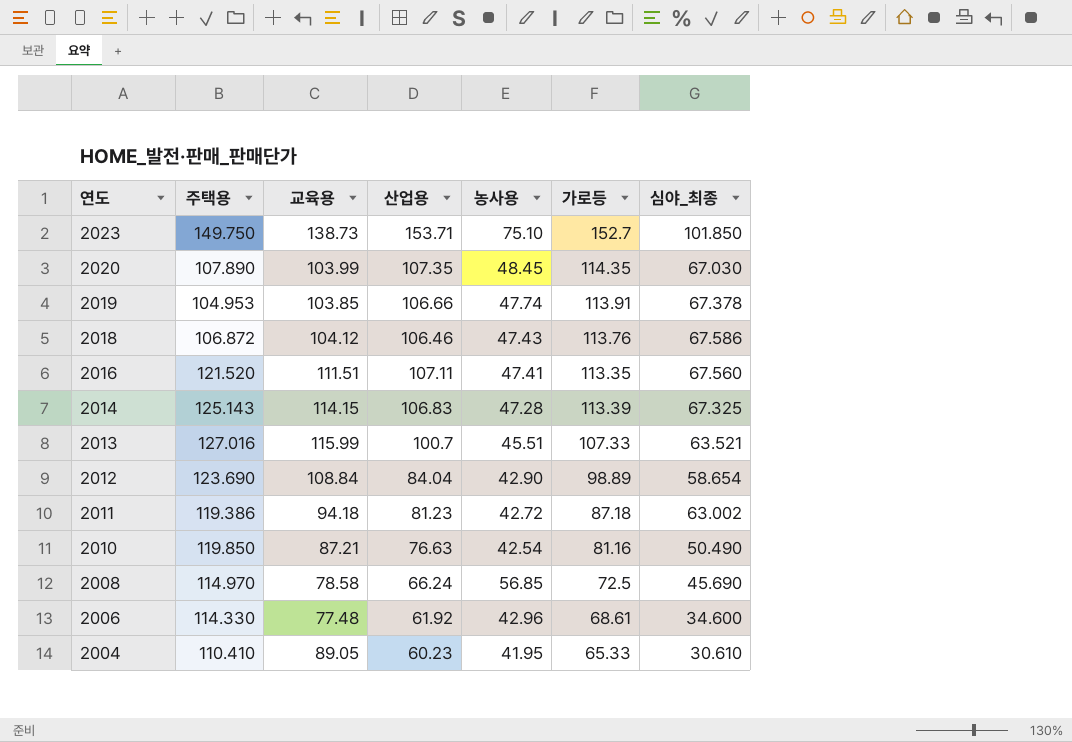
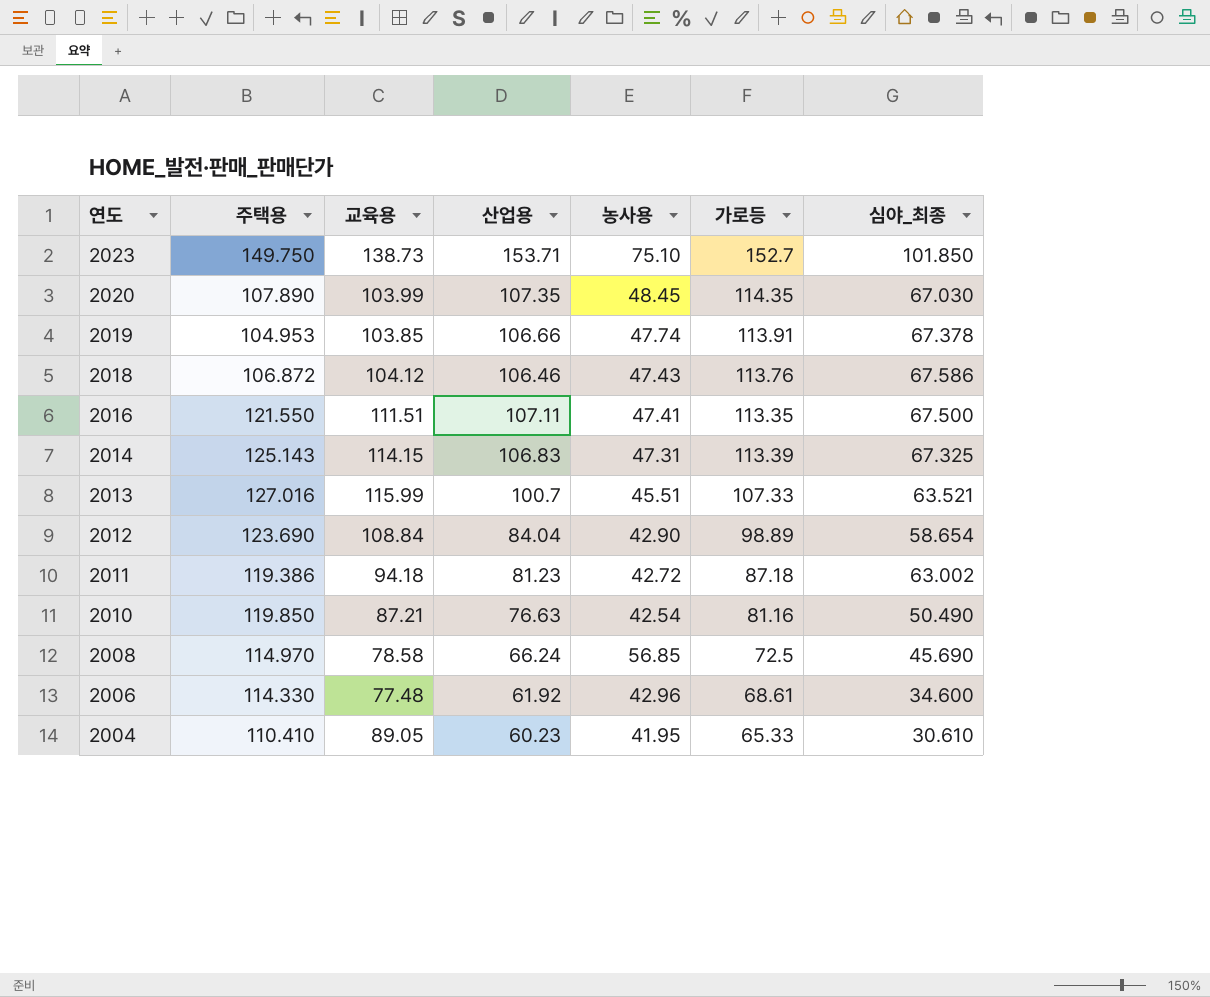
2016 | 주택용: 121.520 -> 121.550
2016 | 심야_최종: 67.560 -> 67.500
2014 | 농사용: 47.28 -> 47.31

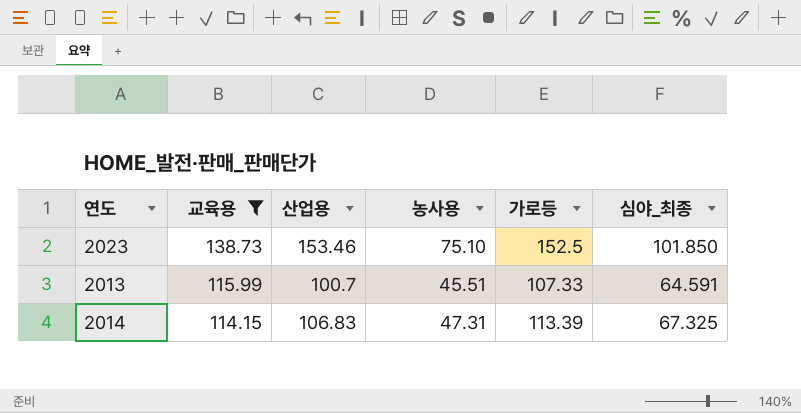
filter: none -> 교육용 >= 114.15
row order: 연도 descending -> 교육용 descending
column 주택용 | position: 2 -> none
2023 | 산업용: 153.71 -> 153.46
2023 | 가로등: 152.7 -> 152.5
2013 | 심야_최종: 63.521 -> 64.591

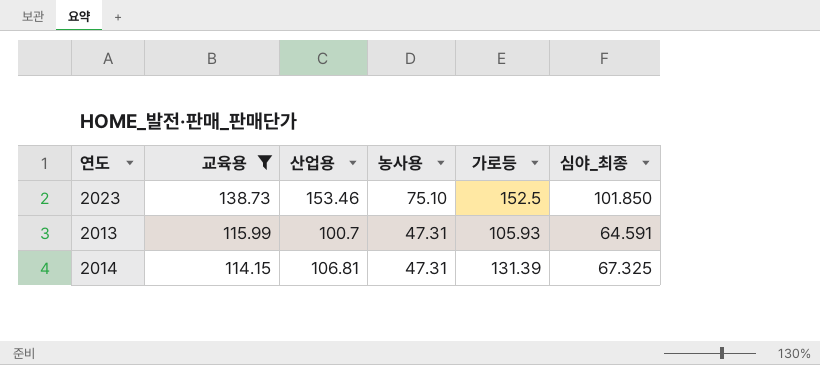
2013 | 농사용: 45.51 -> 47.31
2013 | 가로등: 107.33 -> 105.93
2014 | 산업용: 106.83 -> 106.81
2014 | 가로등: 113.39 -> 131.39

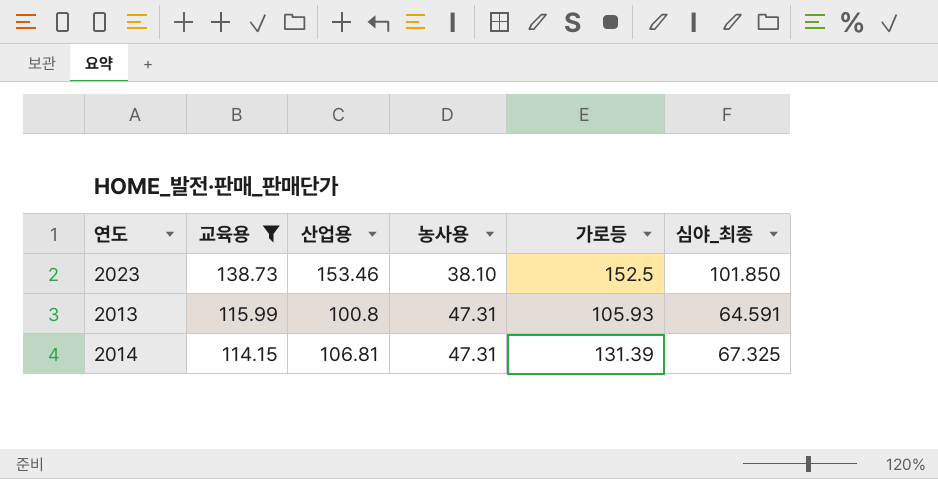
2023 | 농사용: 75.10 -> 38.10
2013 | 산업용: 100.7 -> 100.8

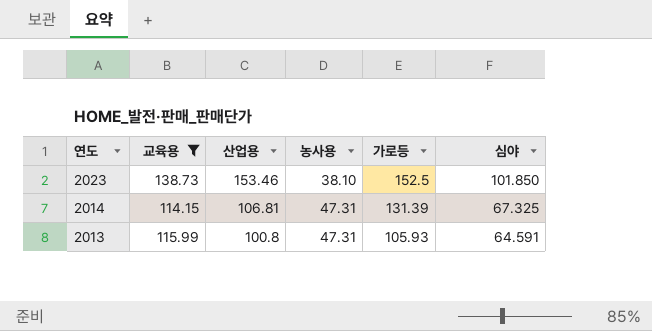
row order: 교육용 descending -> 연도 descending
column name: 심야_최종 -> 심야

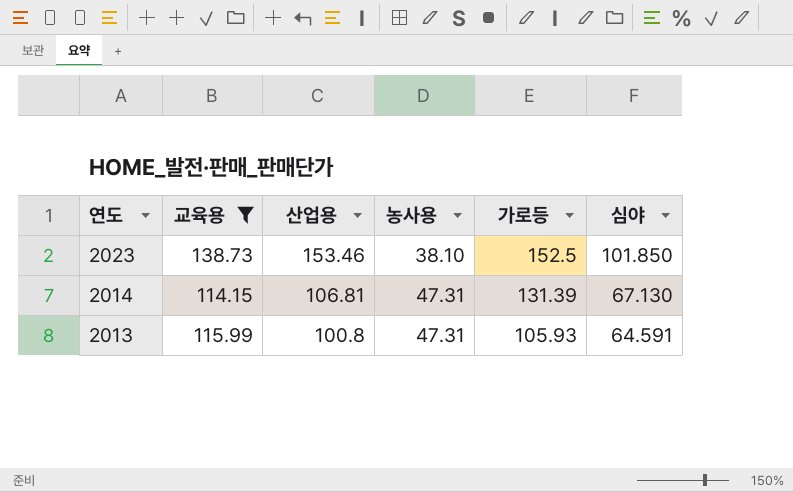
2014 | 심야: 67.325 -> 67.130

